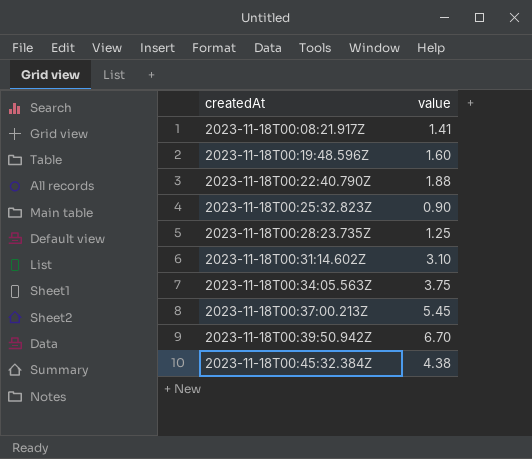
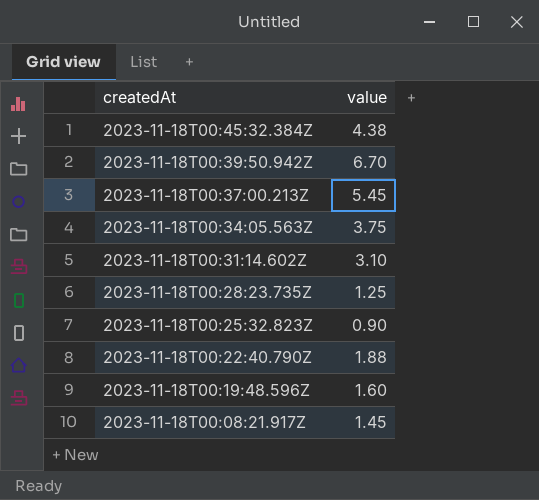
row order: createdAt ascending -> createdAt descending
2023-11-18T00:08:21.917Z | value: 1.41 -> 1.45

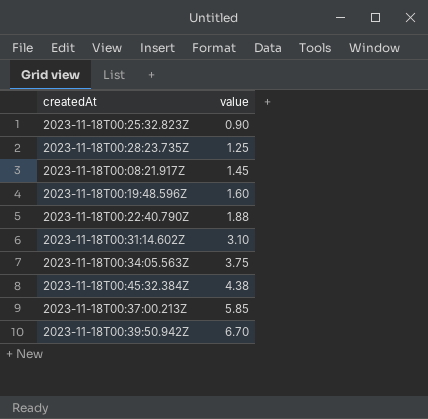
row order: createdAt descending -> value ascending
2023-11-18T00:37:00.213Z | value: 5.45 -> 5.85

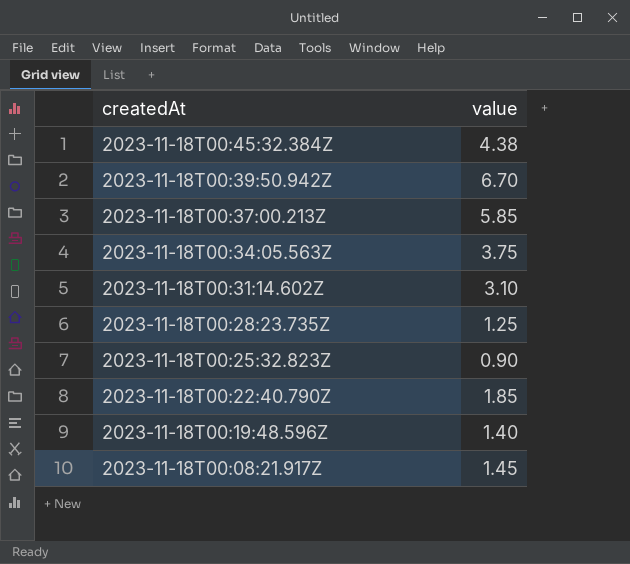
row order: value ascending -> createdAt descending
2023-11-18T00:22:40.790Z | value: 1.88 -> 1.85
2023-11-18T00:19:48.596Z | value: 1.60 -> 1.40

